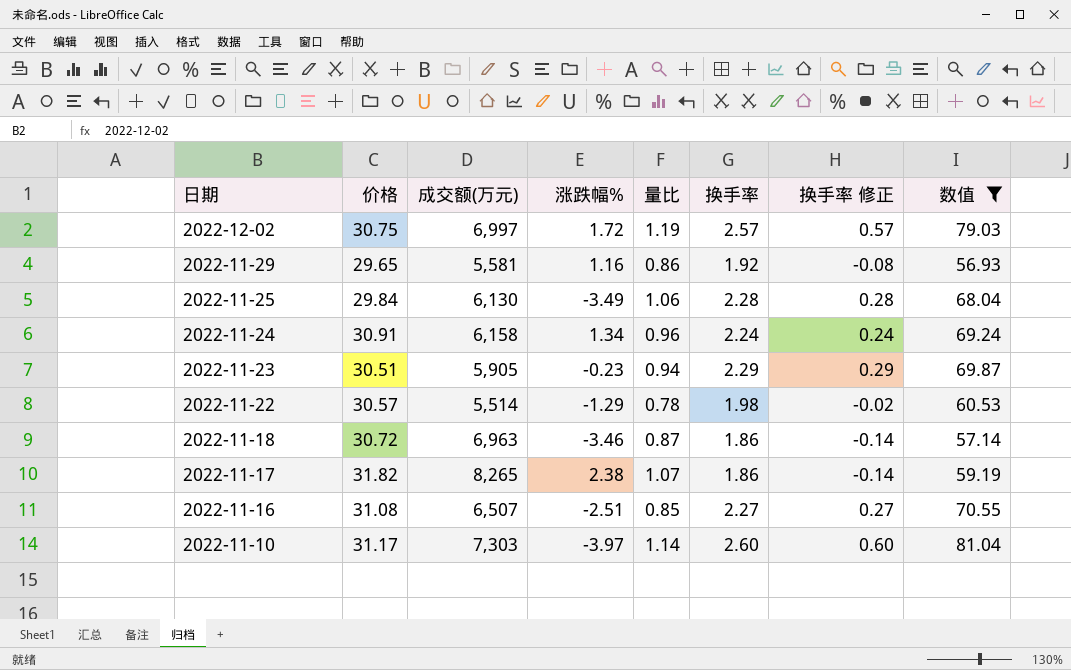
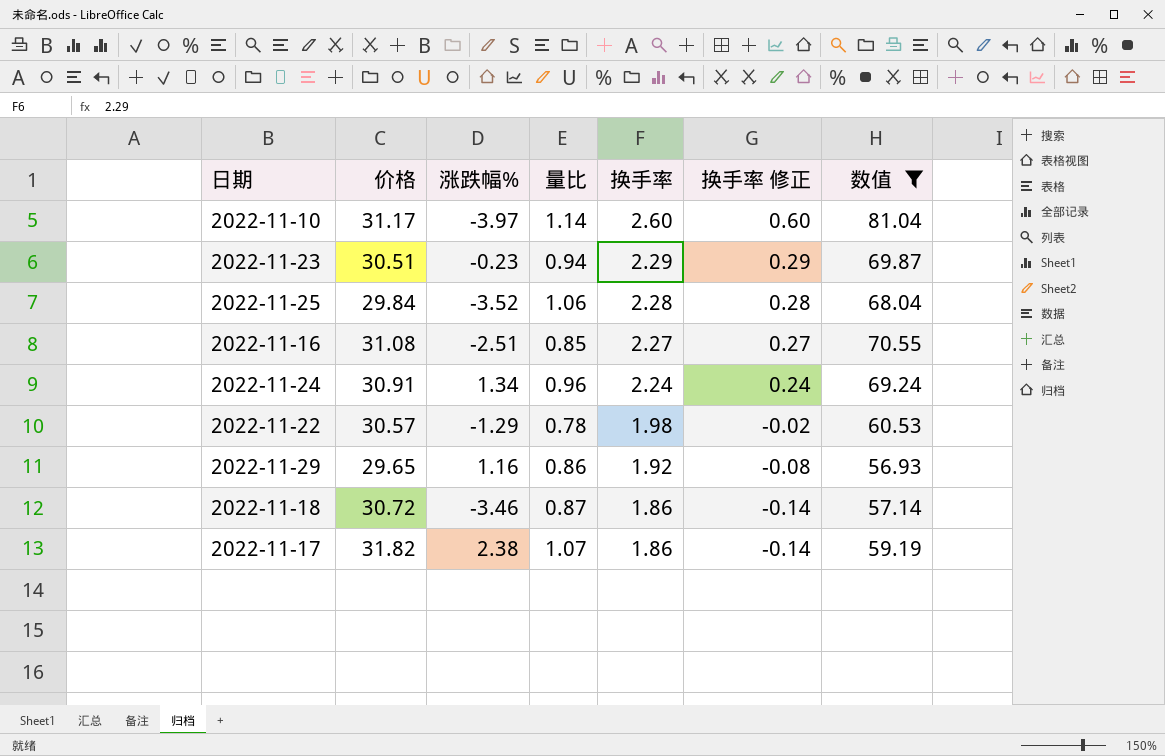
row order: 日期 descending -> 换手率 descending
column 成交额(万元) | position: 3 -> none
row 2022-12-02: 30.75 | 6,997 | 1.72 | 1.19 | 2.57 | 0.57 | 79.03 -> none
2022-11-25 | 涨跌幅%: -3.49 -> -3.52

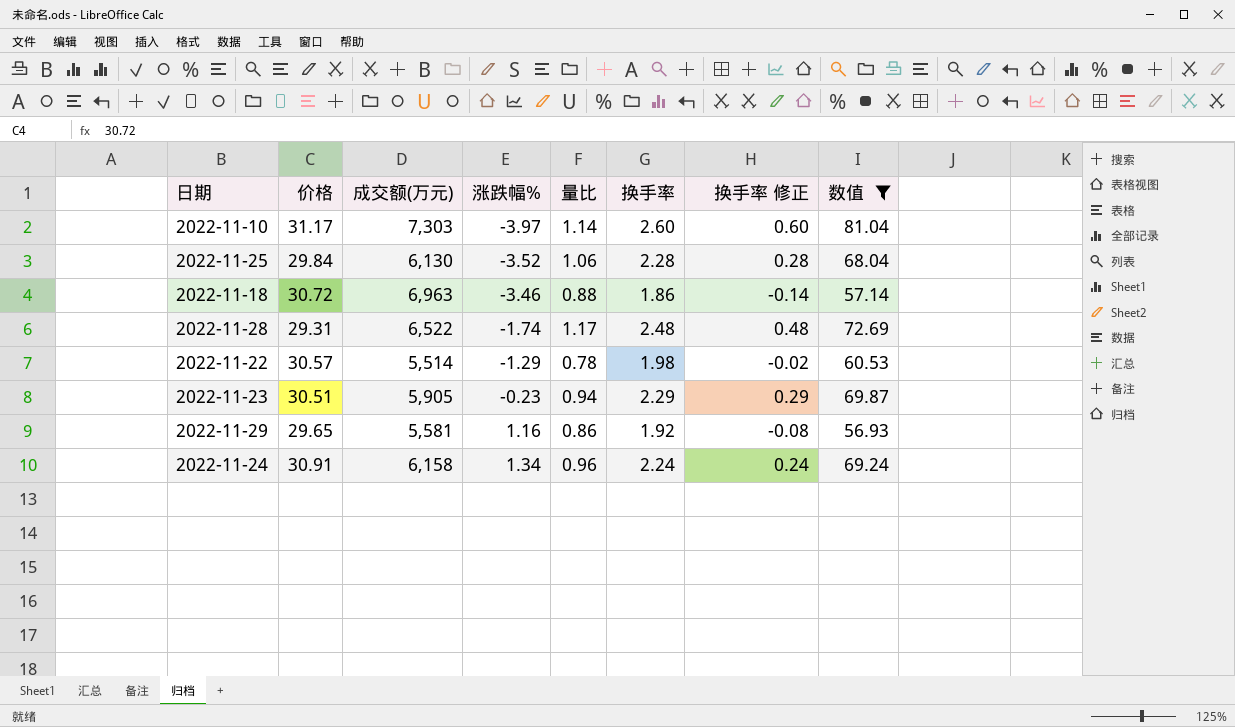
row order: 换手率 descending -> 涨跌幅% ascending
column 成交额(万元) | position: none -> 3
row 2022-11-16: 31.08 | -2.51 | 0.85 | 2.27 | 0.27 | 70.55 -> none
row 2022-11-17: 31.82 | 2.38 | 1.07 | 1.86 | -0.14 | 59.19 -> none
2022-11-18 | 量比: 0.87 -> 0.88
row 2022-11-28: none -> 29.31 | 6,522 | -1.74 | 1.17 | 2.48 | 0.48 | 72.69

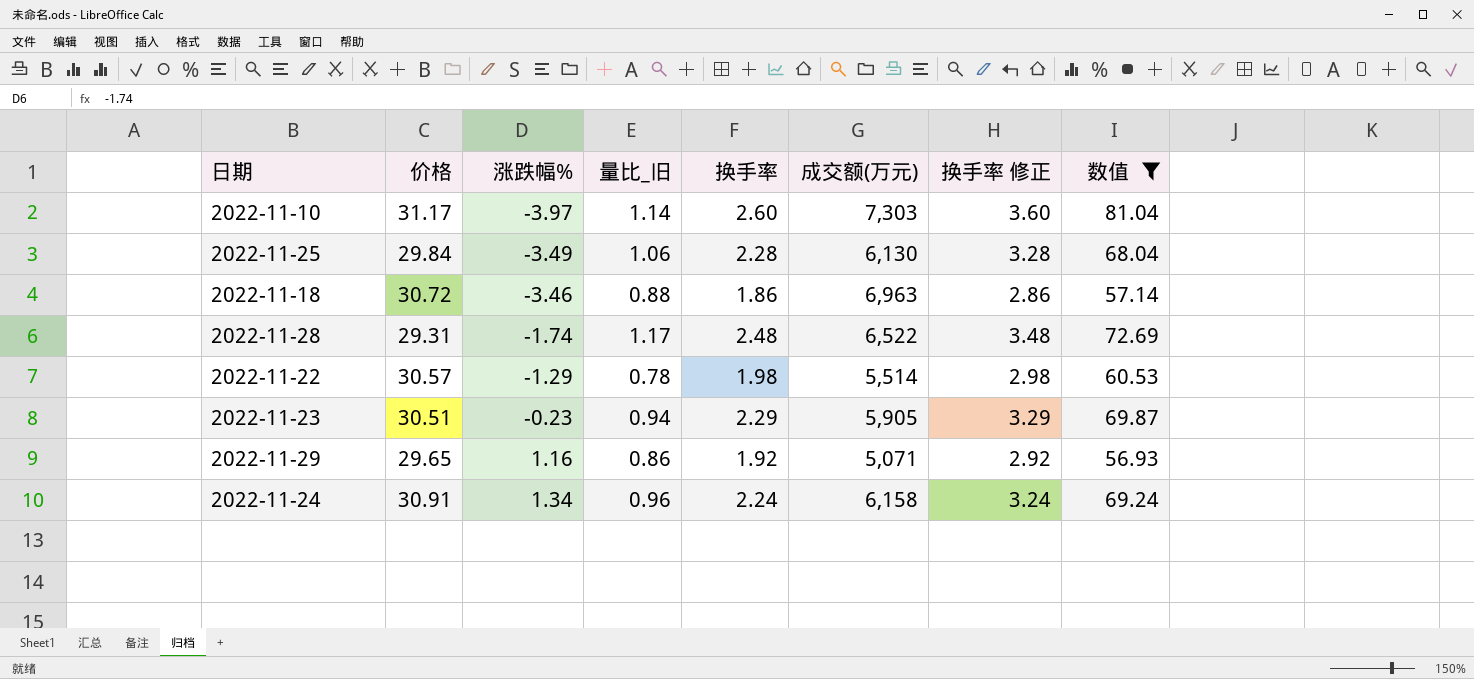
column name: 量比 -> 量比_旧
column 成交额(万元) | position: 3 -> 6
column 换手率 修正 | formula: [换手率] - 2 -> [换手率] + 1
2022-11-25 | 涨跌幅%: -3.52 -> -3.49
2022-11-29 | 成交额(万元): 5,581 -> 5,071

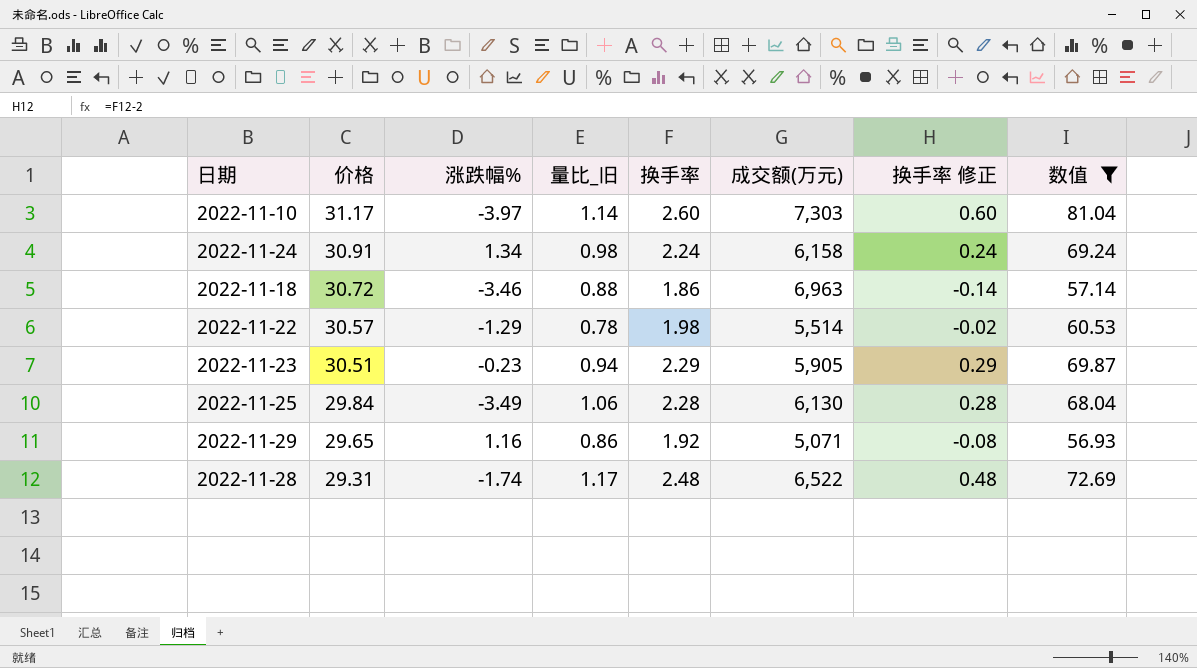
row order: 涨跌幅% ascending -> 价格 descending
column 换手率 修正 | formula: [换手率] + 1 -> [换手率] - 2
2022-11-24 | 量比_旧: 0.96 -> 0.98

